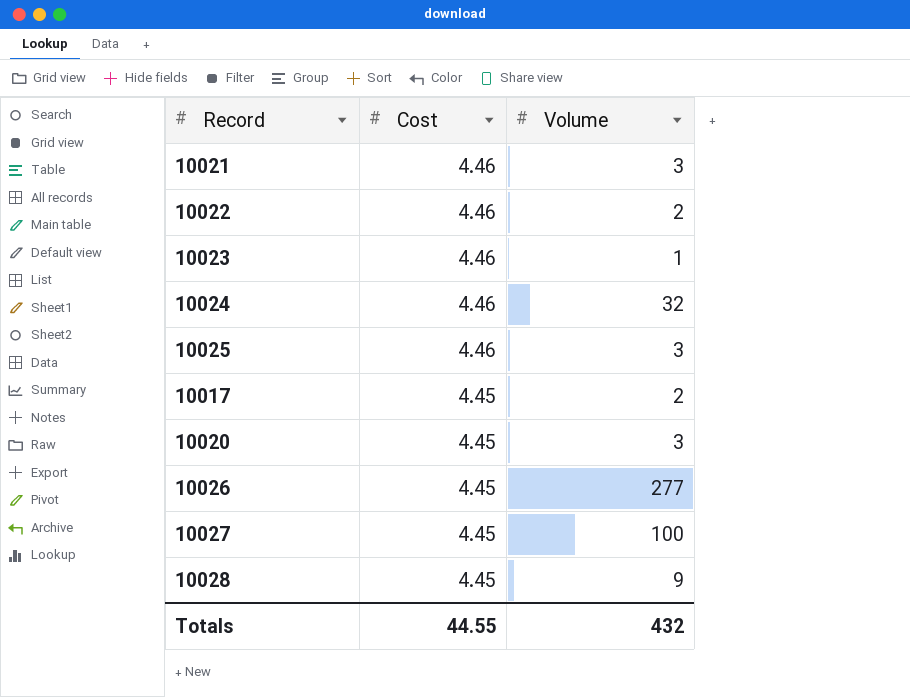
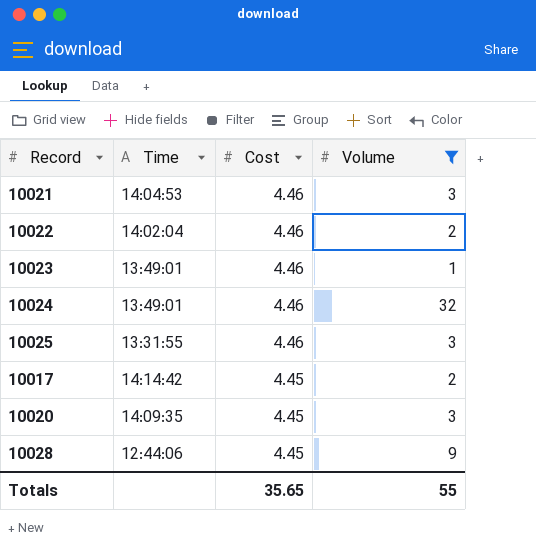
filter: none -> Volume <= 32
column Time | position: none -> 2
Totals | Cost: 44.55 -> 35.65
Totals | Volume: 432 -> 55

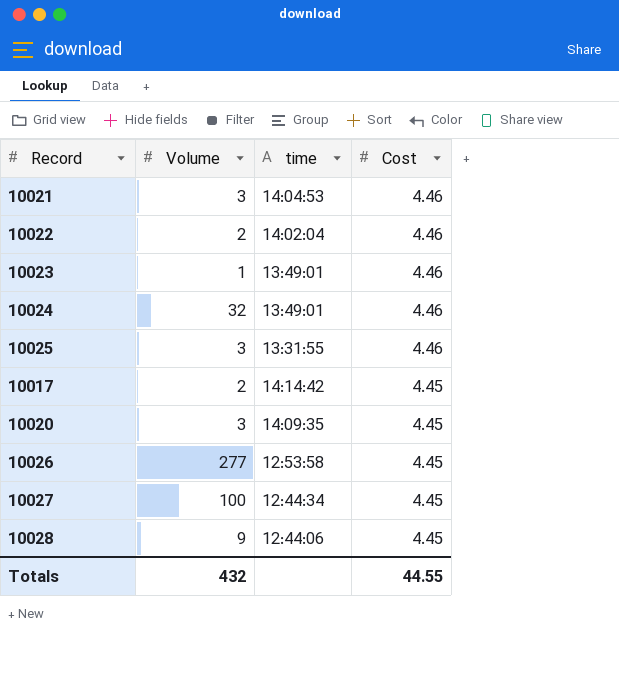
filter: Volume <= 32 -> none
column Volume | position: 4 -> 2
column name: Time -> time
Totals | Volume: 55 -> 432
Totals | Cost: 35.65 -> 44.55

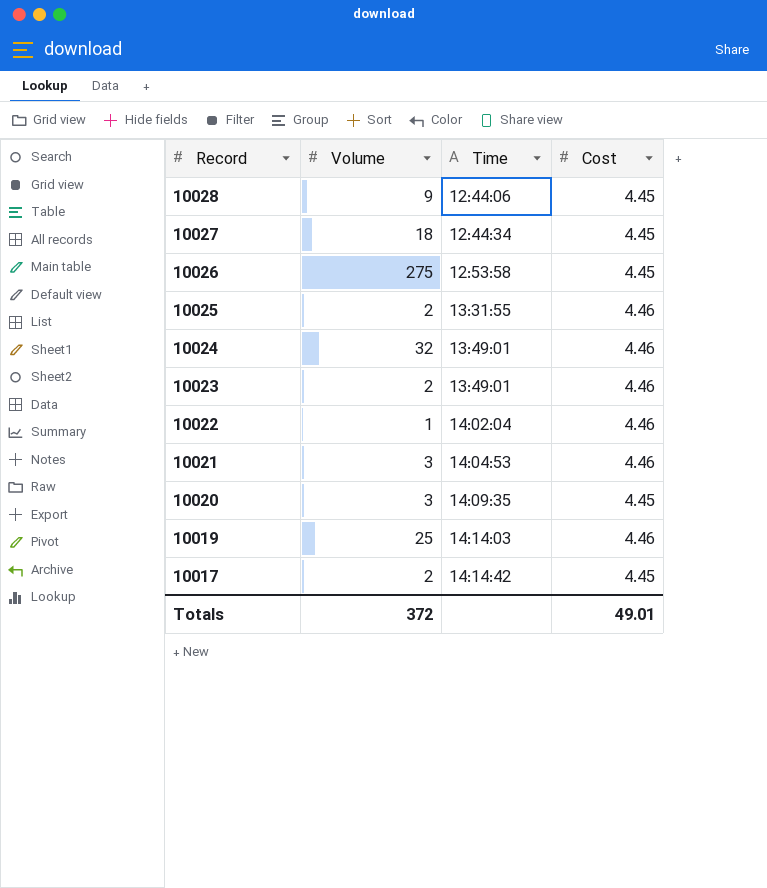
row order: Cost descending -> Record descending
column name: time -> Time
10027 | Volume: 100 -> 18
10026 | Volume: 277 -> 275
10025 | Volume: 3 -> 2
10023 | Volume: 1 -> 2
10022 | Volume: 2 -> 1
row 10019: none -> 25 | 14:14:03 | 4.46
Totals | Volume: 432 -> 372
Totals | Cost: 44.55 -> 49.01

